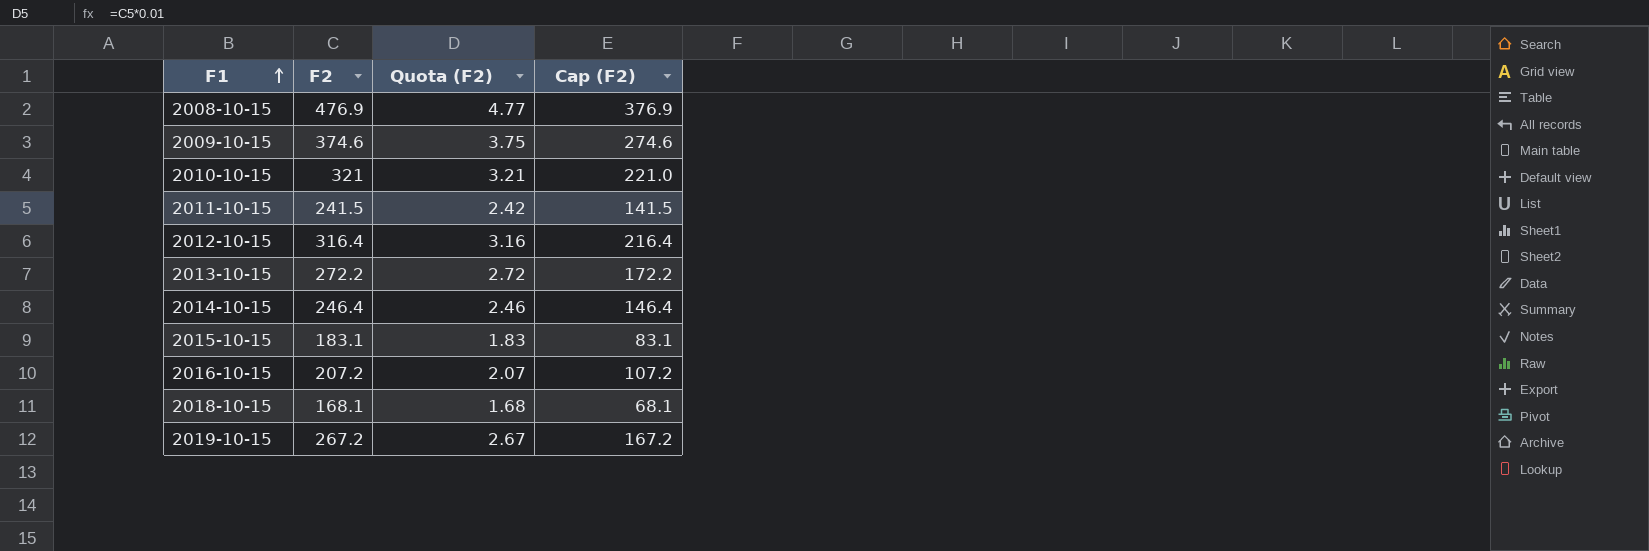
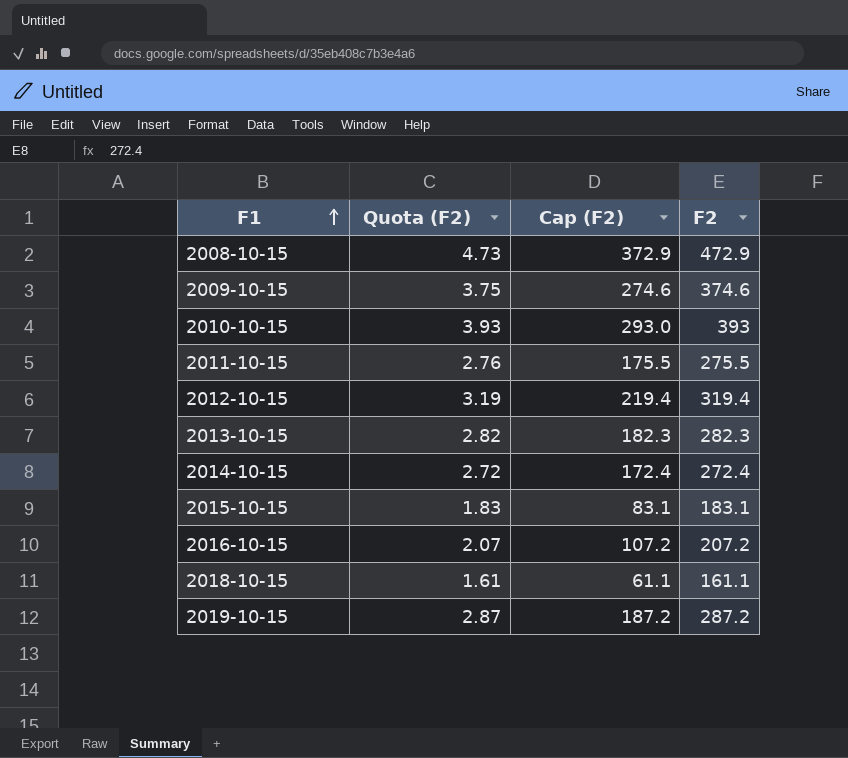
column F2 | position: 2 -> 4
2008-10-15 | Quota (F2): 4.77 -> 4.73
2008-10-15 | Cap (F2): 376.9 -> 372.9
2008-10-15 | F2: 476.9 -> 472.9
2010-10-15 | Quota (F2): 3.21 -> 3.93
2010-10-15 | Cap (F2): 221.0 -> 293.0
2010-10-15 | F2: 321 -> 393
2011-10-15 | Quota (F2): 2.42 -> 2.76
2011-10-15 | Cap (F2): 141.5 -> 175.5
2011-10-15 | F2: 241.5 -> 275.5
2012-10-15 | Quota (F2): 3.16 -> 3.19
2012-10-15 | Cap (F2): 216.4 -> 219.4
2012-10-15 | F2: 316.4 -> 319.4
2013-10-15 | Quota (F2): 2.72 -> 2.82
2013-10-15 | Cap (F2): 172.2 -> 182.3
2013-10-15 | F2: 272.2 -> 282.3
2014-10-15 | Quota (F2): 2.46 -> 2.72
2014-10-15 | Cap (F2): 146.4 -> 172.4
2014-10-15 | F2: 246.4 -> 272.4
2018-10-15 | Quota (F2): 1.68 -> 1.61
2018-10-15 | Cap (F2): 68.1 -> 61.1
2018-10-15 | F2: 168.1 -> 161.1
2019-10-15 | Quota (F2): 2.67 -> 2.87
2019-10-15 | Cap (F2): 167.2 -> 187.2
2019-10-15 | F2: 267.2 -> 287.2

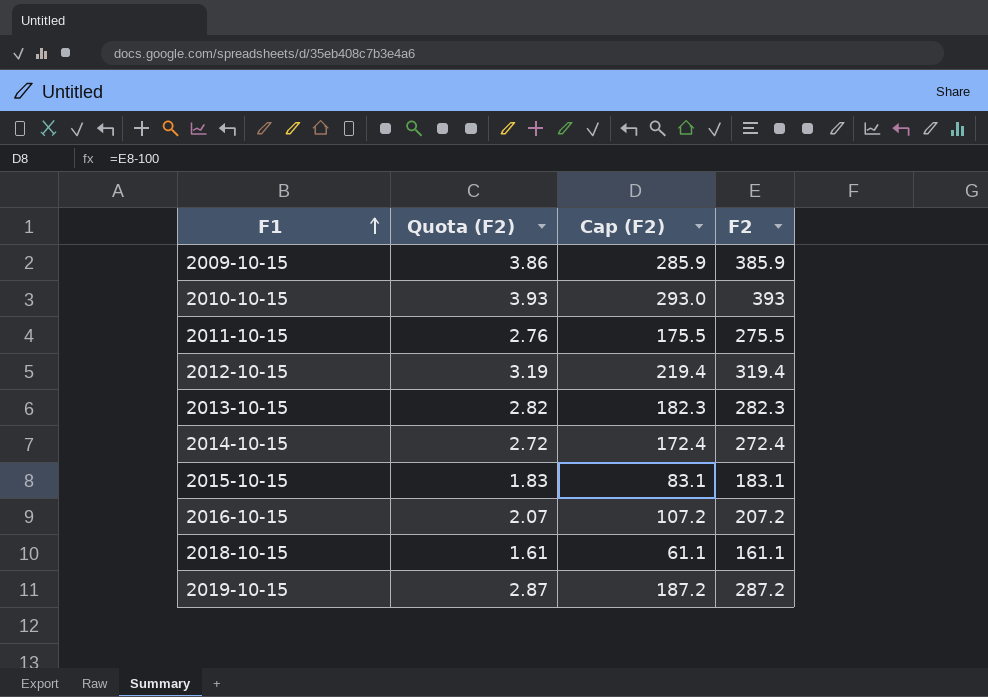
row 2008-10-15: 4.73 | 372.9 | 472.9 -> none
2009-10-15 | Quota (F2): 3.75 -> 3.86
2009-10-15 | Cap (F2): 274.6 -> 285.9
2009-10-15 | F2: 374.6 -> 385.9

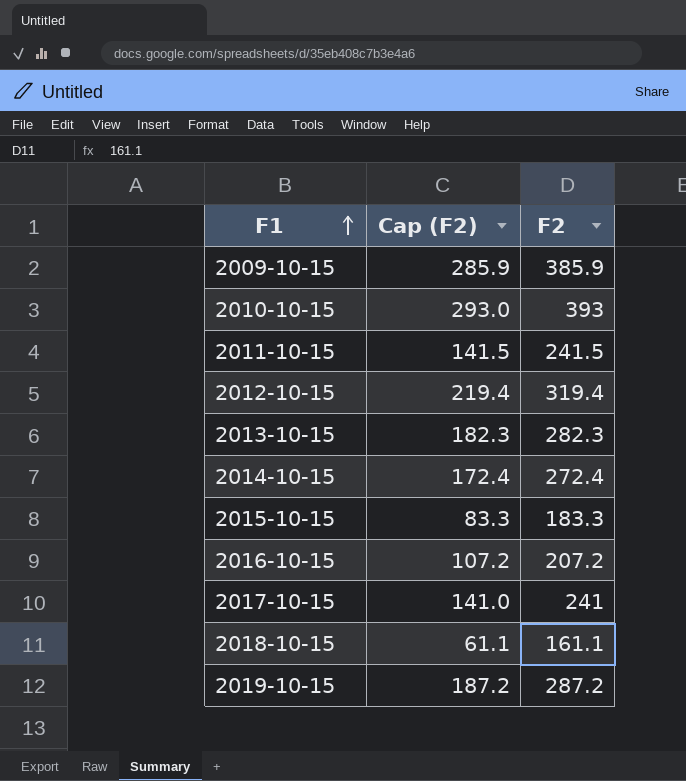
column Quota (F2) | formula: [F2] * 0.01 -> none
2011-10-15 | Cap (F2): 175.5 -> 141.5
2011-10-15 | F2: 275.5 -> 241.5
2015-10-15 | Cap (F2): 83.1 -> 83.3
2015-10-15 | F2: 183.1 -> 183.3
row 2017-10-15: none -> 141.0 | 241

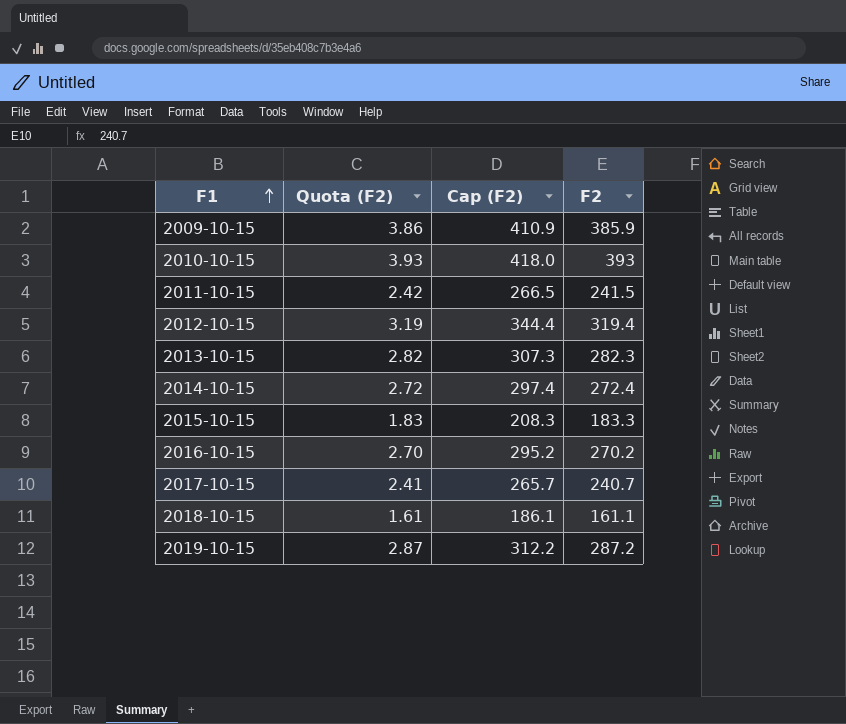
column Quota (F2) | formula: none -> [F2] * 0.01
column Cap (F2) | formula: [F2] - 100 -> [F2] + 25
2016-10-15 | F2: 207.2 -> 270.2
2017-10-15 | F2: 241 -> 240.7

